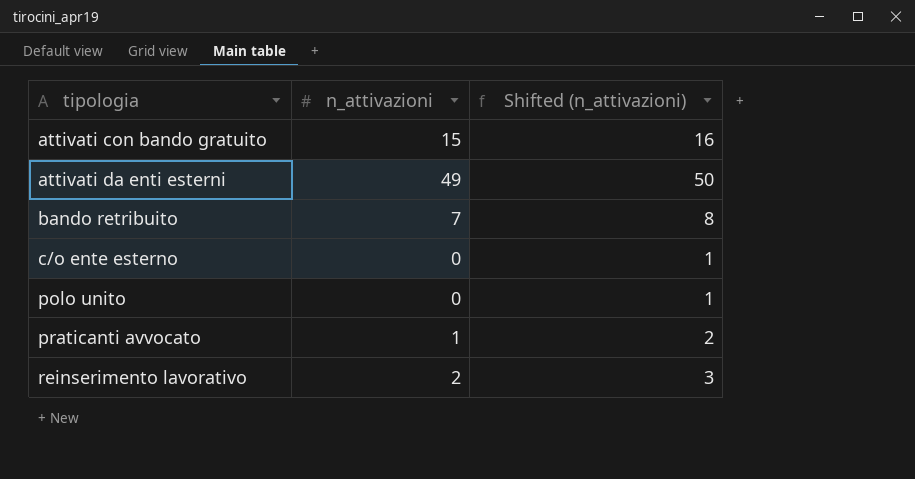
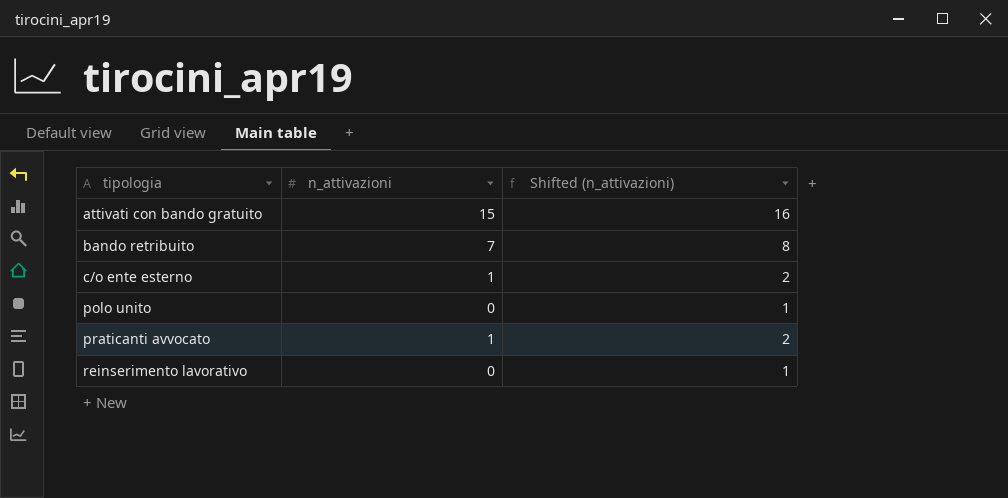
row attivati da enti esterni: 49 | 50 -> none
c/o ente esterno | n_attivazioni: 0 -> 1
c/o ente esterno | Shifted (n_attivazioni): 1 -> 2
reinserimento lavorativo | n_attivazioni: 2 -> 0
reinserimento lavorativo | Shifted (n_attivazioni): 3 -> 1

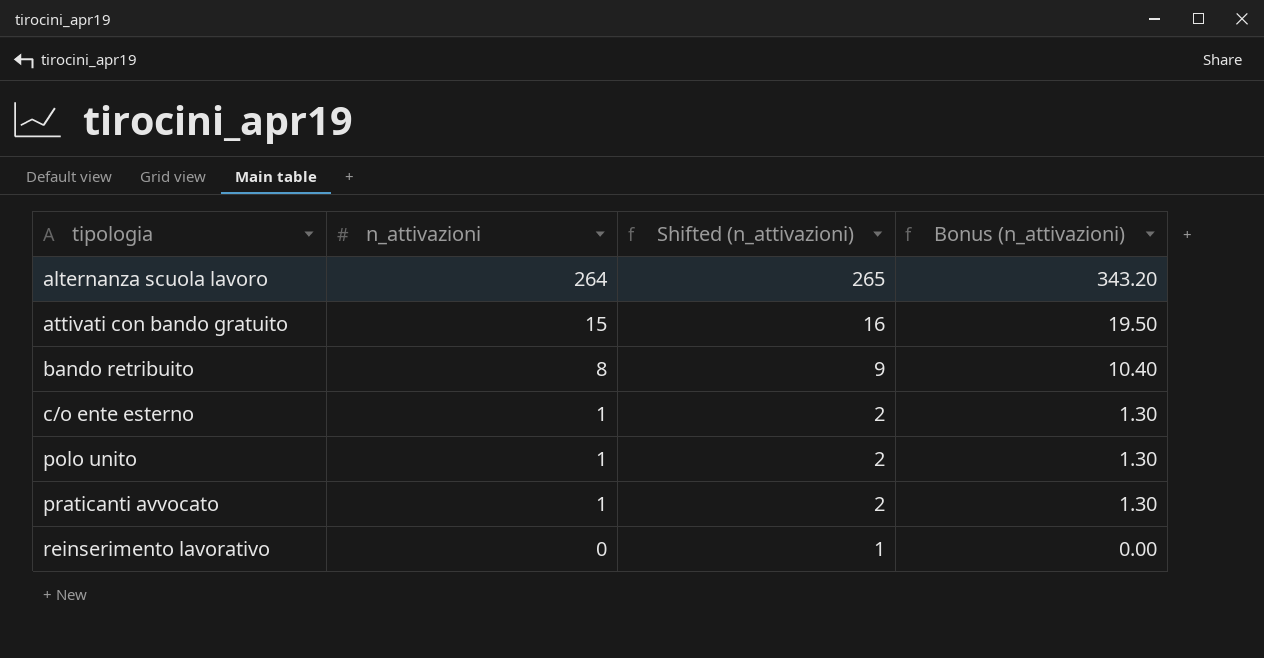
column Bonus (n_attivazioni) | formula: none -> [n_attivazioni] * 1.3
row alternanza scuola lavoro: none -> 264 | 265 | 343.20
bando retribuito | n_attivazioni: 7 -> 8
bando retribuito | Shifted (n_attivazioni): 8 -> 9
polo unito | n_attivazioni: 0 -> 1
polo unito | Shifted (n_attivazioni): 1 -> 2

